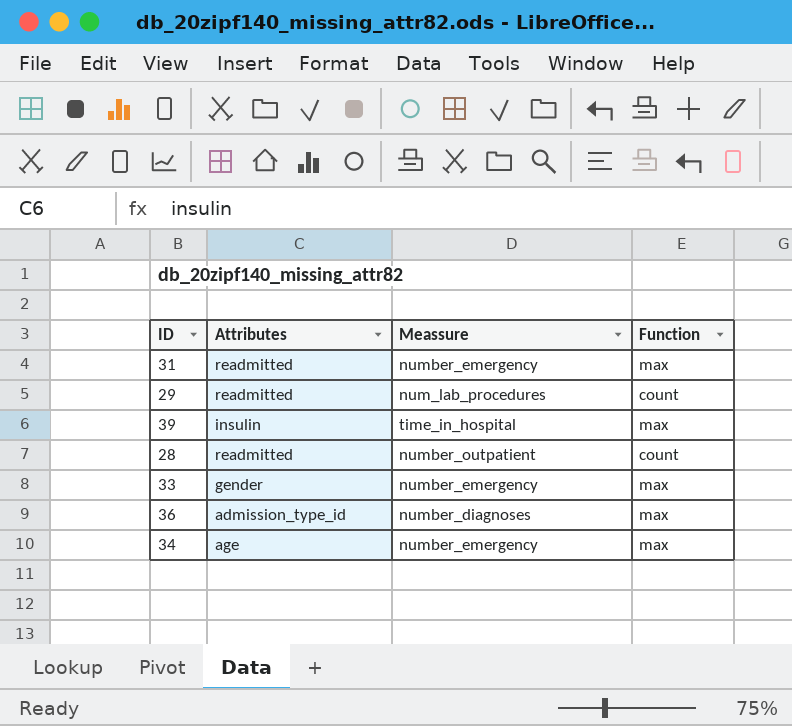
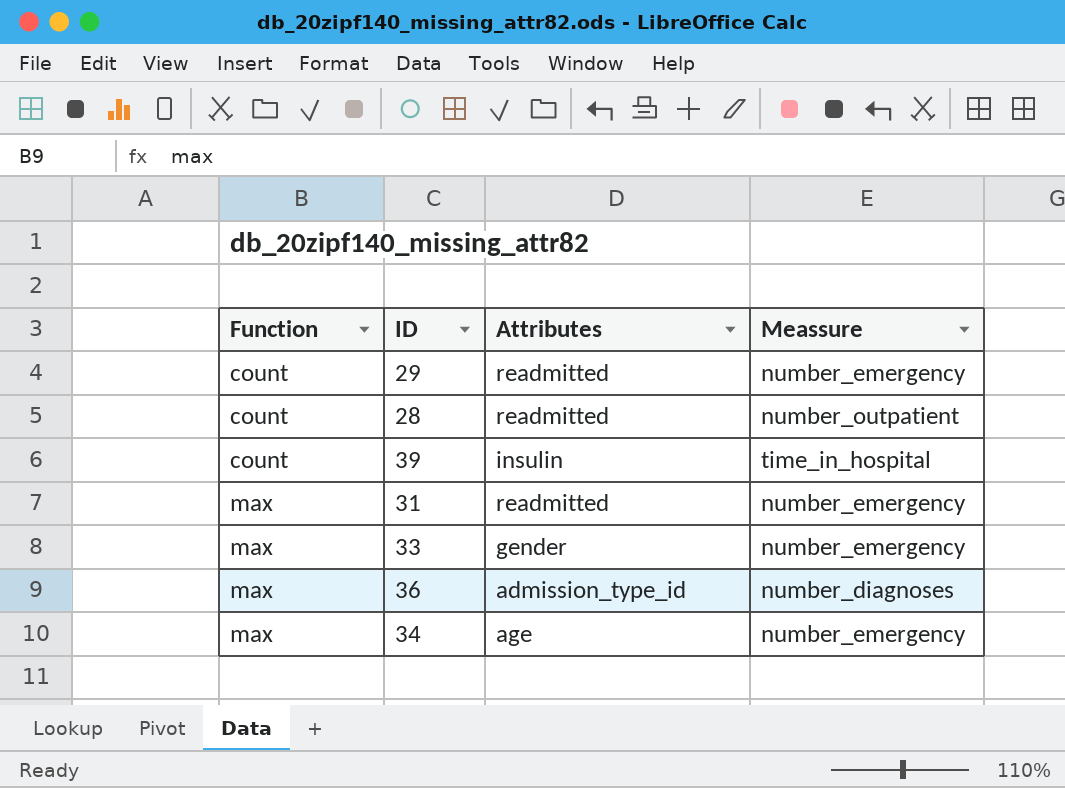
row order: none -> Function ascending
column Function | position: 4 -> 1
29 | Meassure: num_lab_procedures -> number_emergency
39 | Function: max -> count

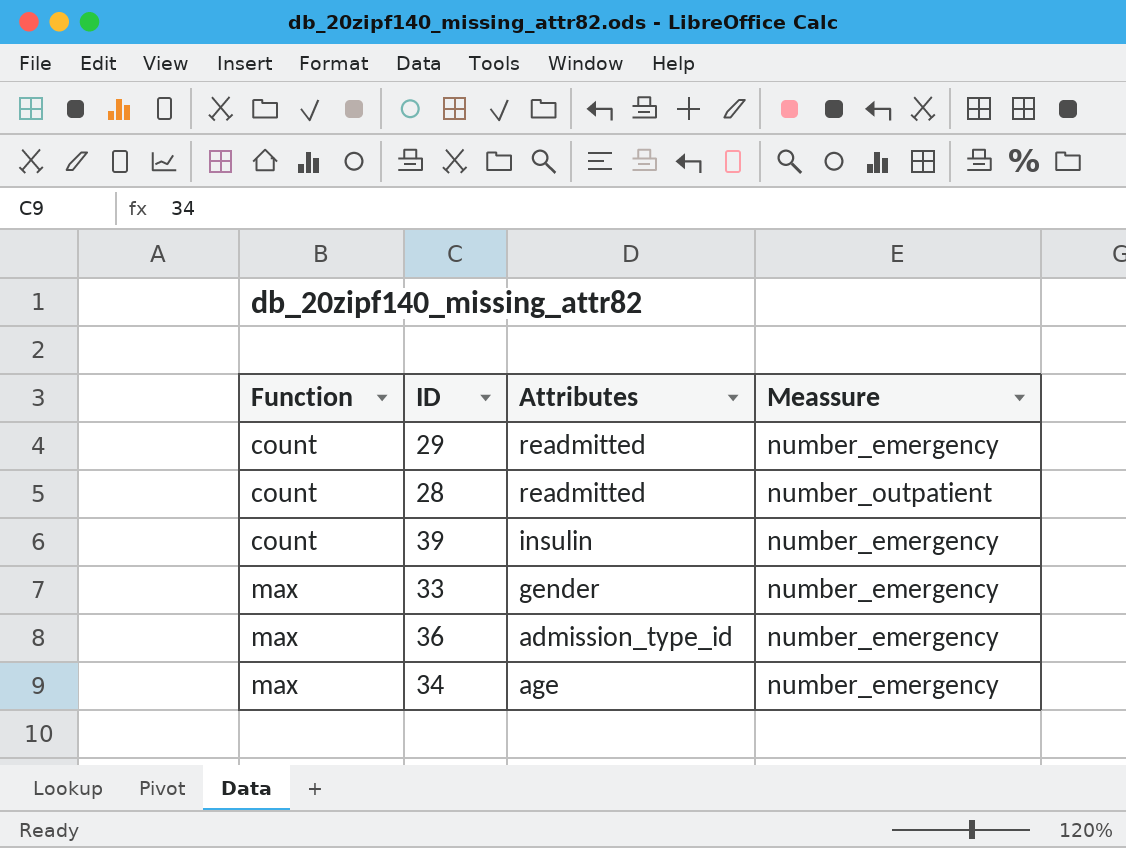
row 31: max | readmitted | number_emergency -> none
39 | Meassure: time_in_hospital -> number_emergency
36 | Meassure: number_diagnoses -> number_emergency

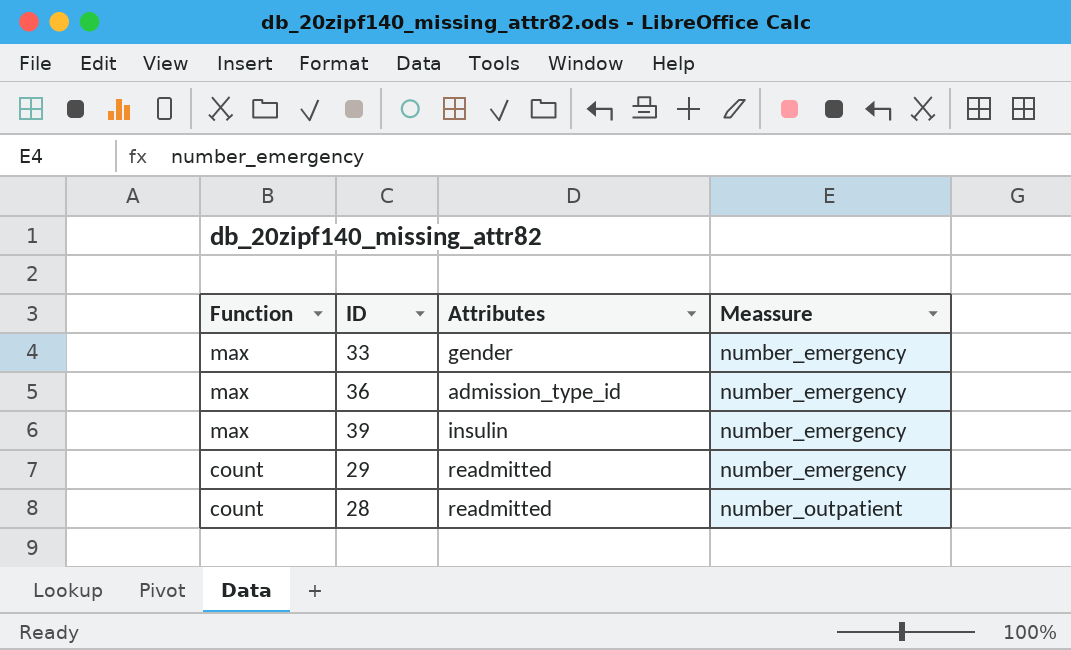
row order: Function ascending -> Function descending
row 34: max | age | number_emergency -> none
39 | Function: count -> max

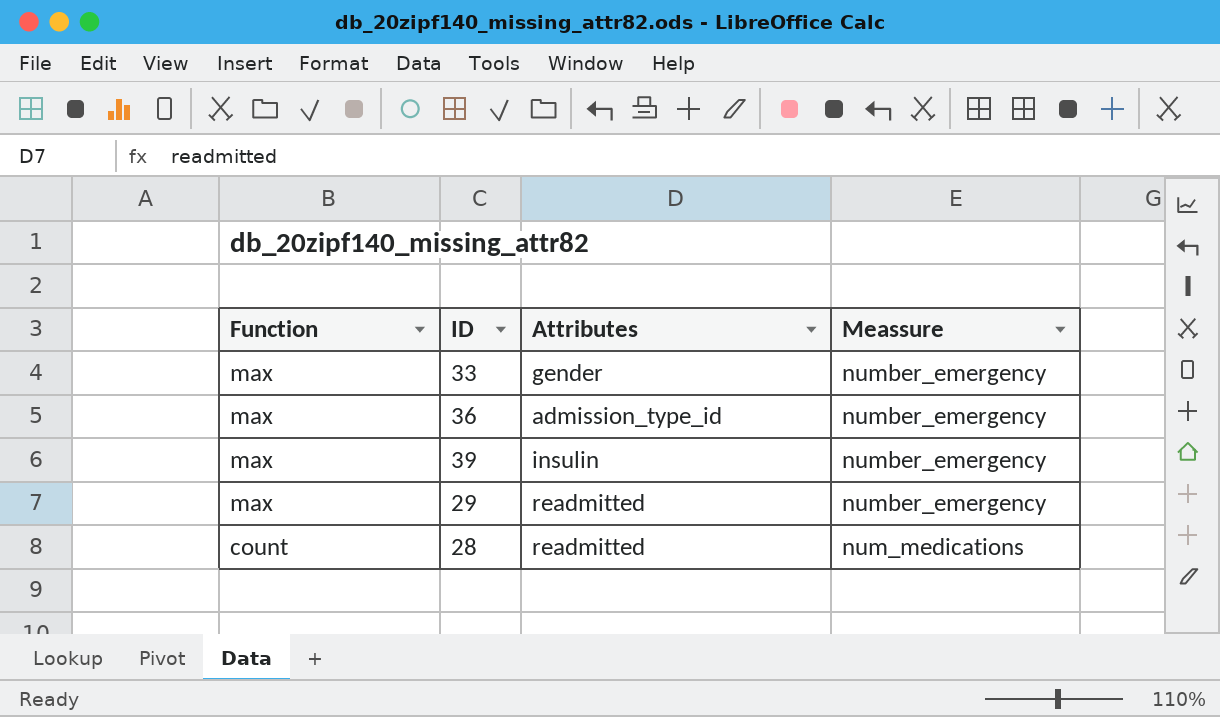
29 | Function: count -> max
28 | Meassure: number_outpatient -> num_medications

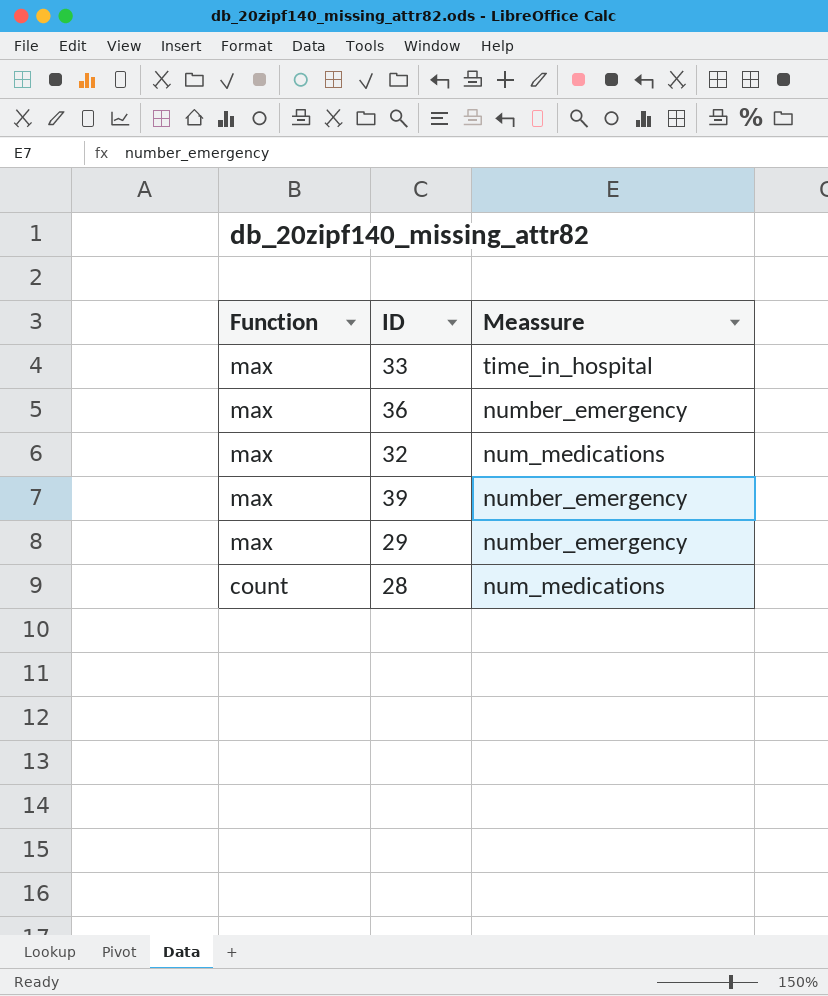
column Attributes | position: 3 -> none
33 | Meassure: number_emergency -> time_in_hospital
row 32: none -> max | num_medications

